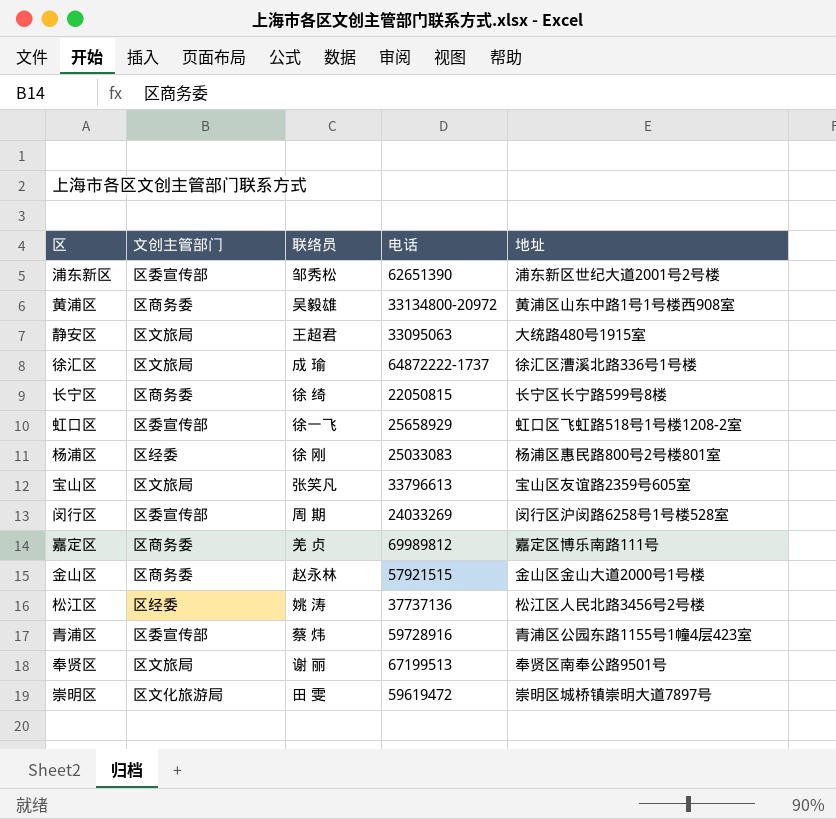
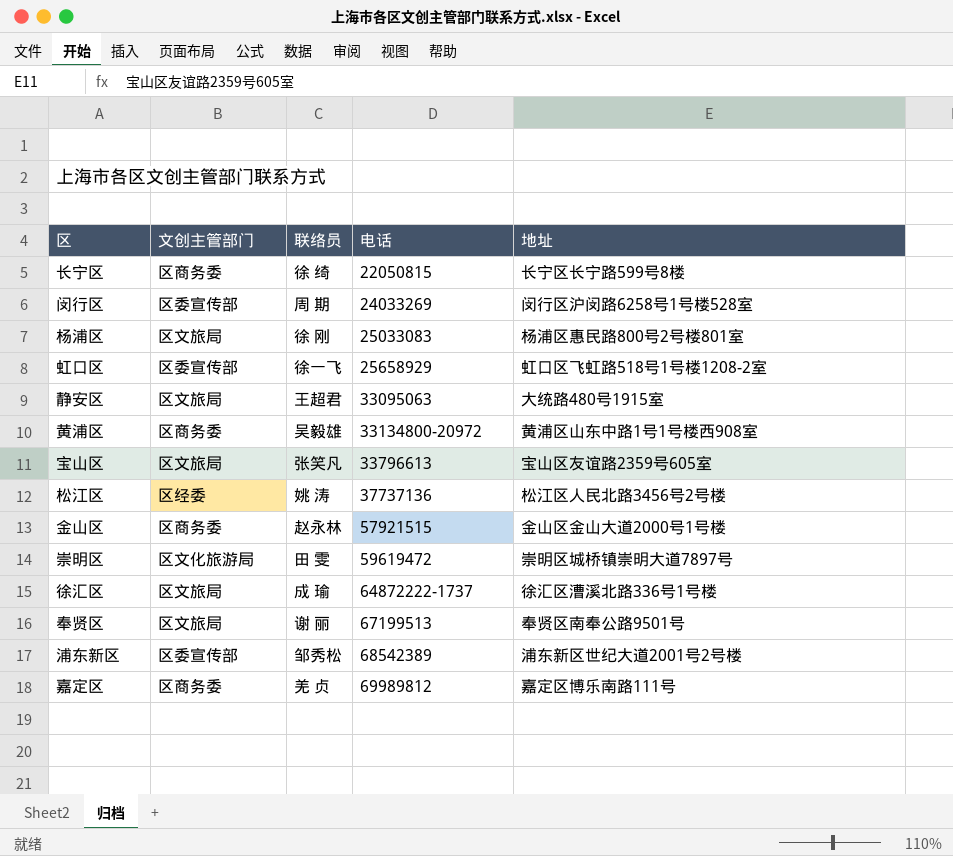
row order: none -> 电话 ascending
row 青浦区: 区委宣传部 | 蔡 炜 | 59728916 | 青浦区公园东路1155号1幢4层423室 -> none
杨浦区 | 文创主管部门: 区经委 -> 区文旅局
浦东新区 | 电话: 62651390 -> 68542389

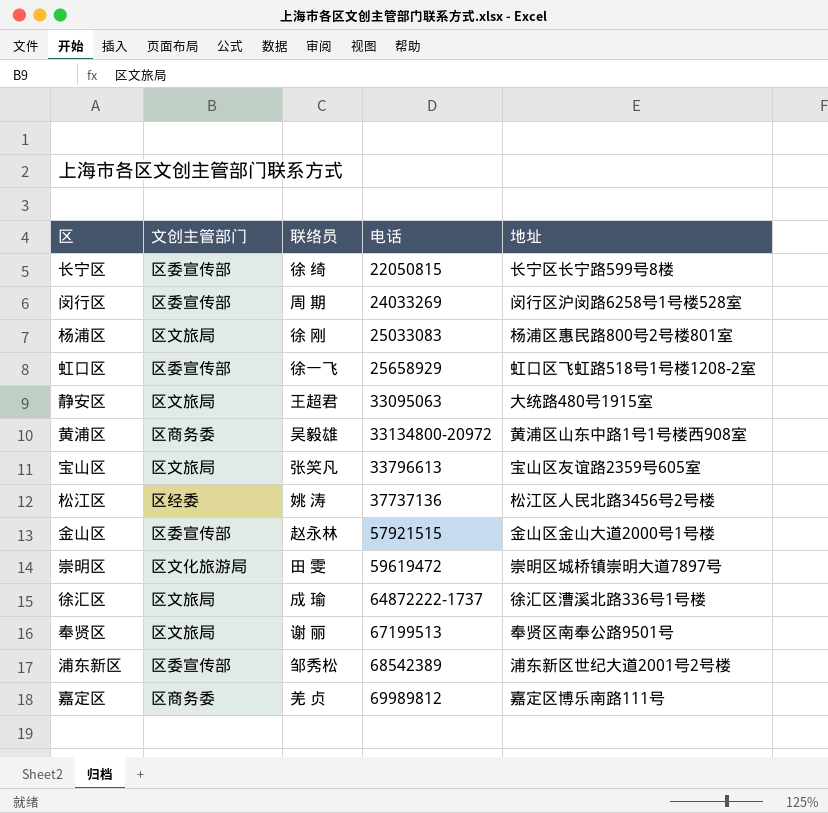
长宁区 | 文创主管部门: 区商务委 -> 区委宣传部
金山区 | 文创主管部门: 区商务委 -> 区委宣传部

